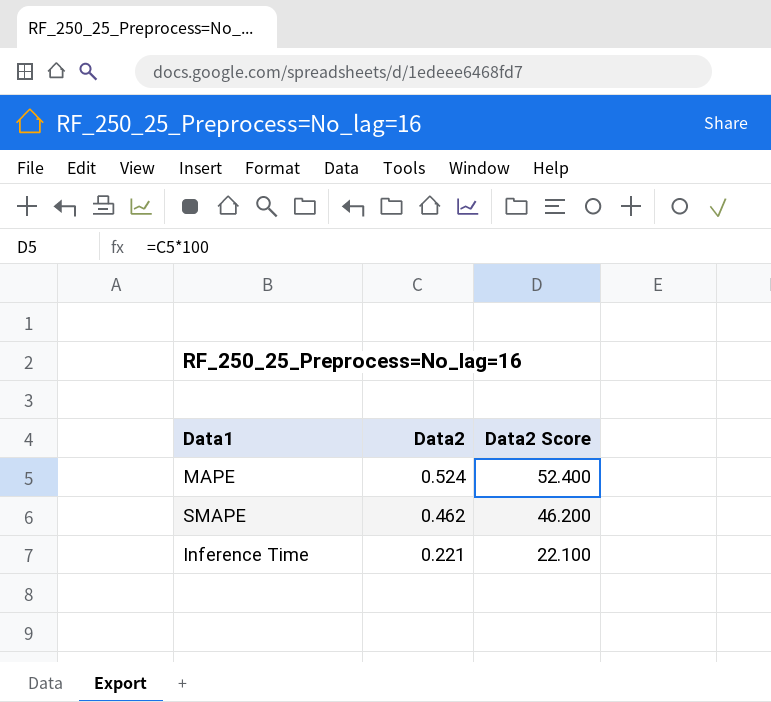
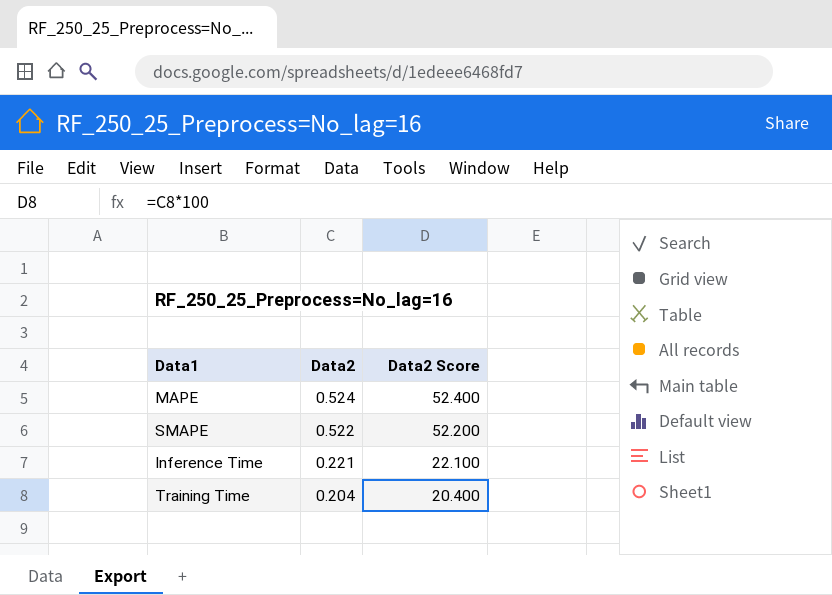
SMAPE | Data2: 0.462 -> 0.522
SMAPE | Data2 Score: 46.200 -> 52.200
row Training Time: none -> 0.204 | 20.400

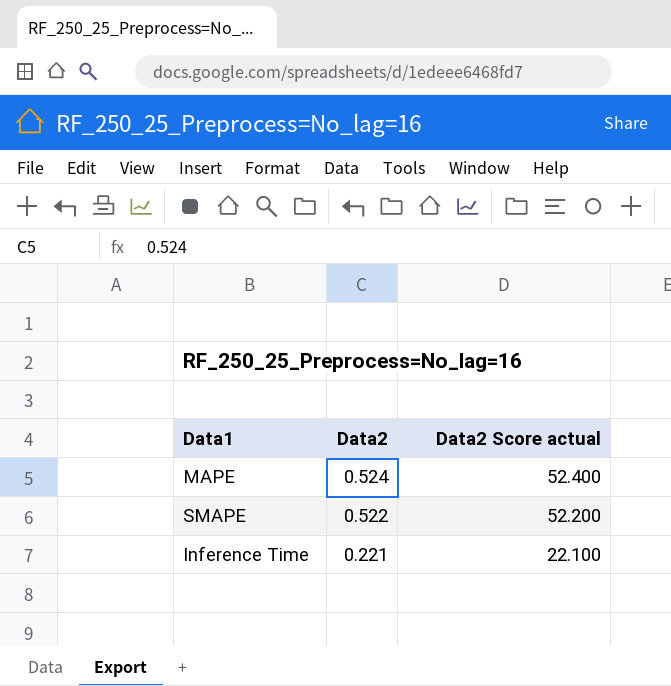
column name: Data2 Score -> Data2 Score actual
row Training Time: 0.204 | 20.400 -> none

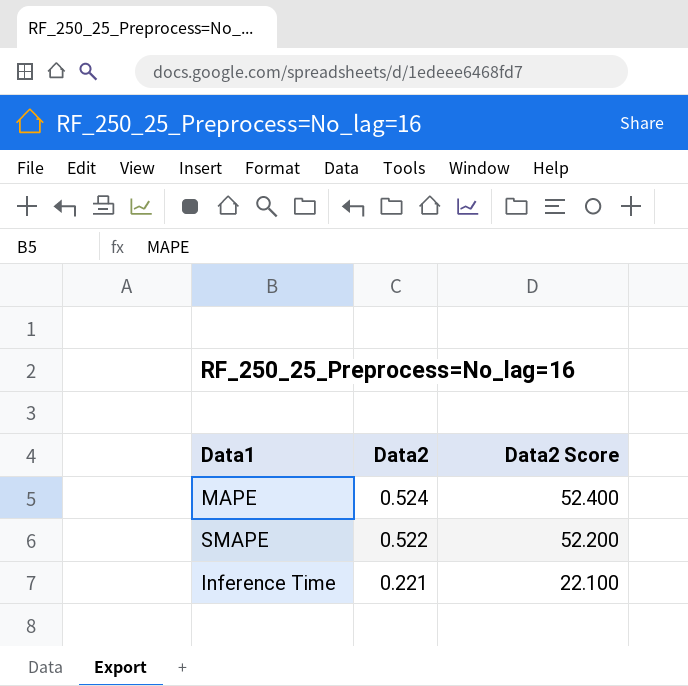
column name: Data2 Score actual -> Data2 Score

